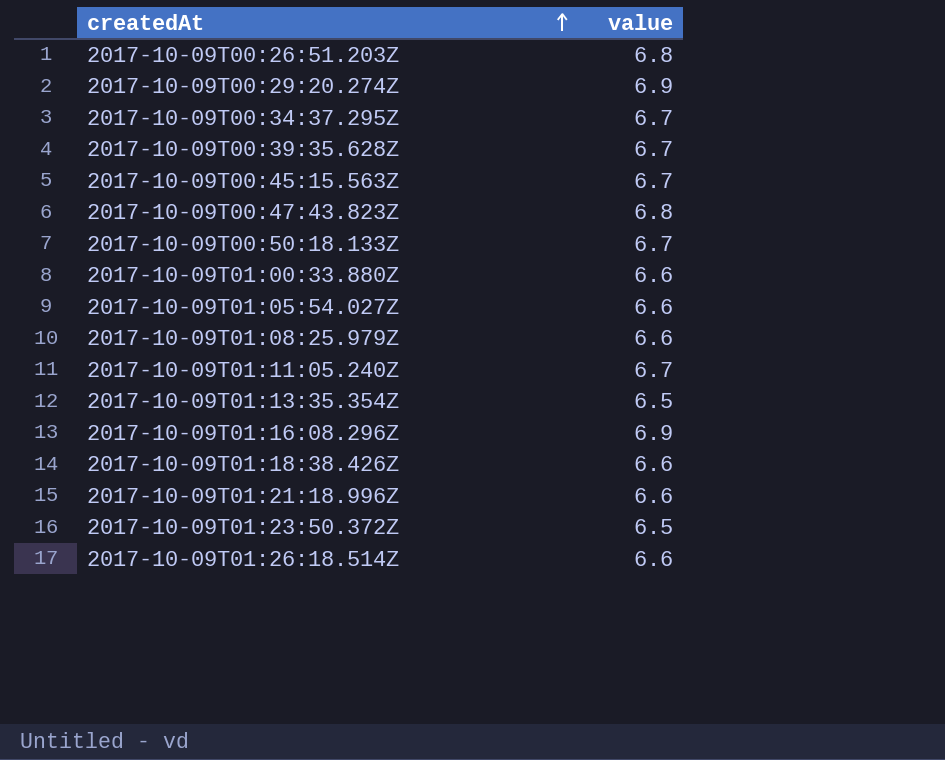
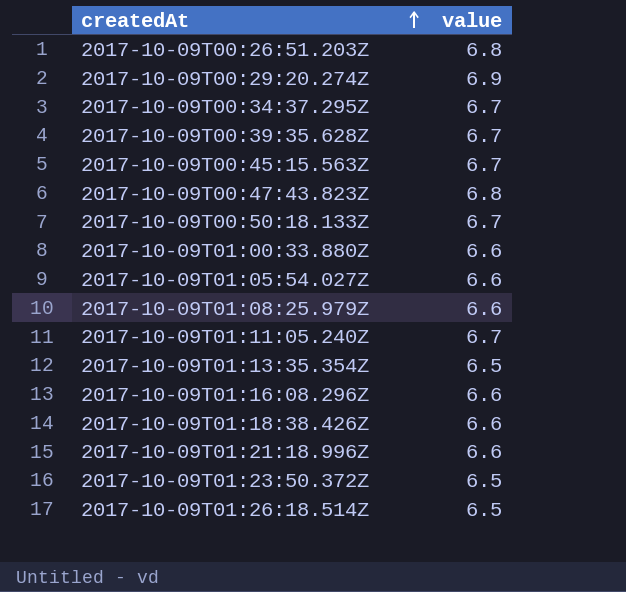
2017-10-09T01:16:08.296Z | value: 6.9 -> 6.6
2017-10-09T01:26:18.514Z | value: 6.6 -> 6.5

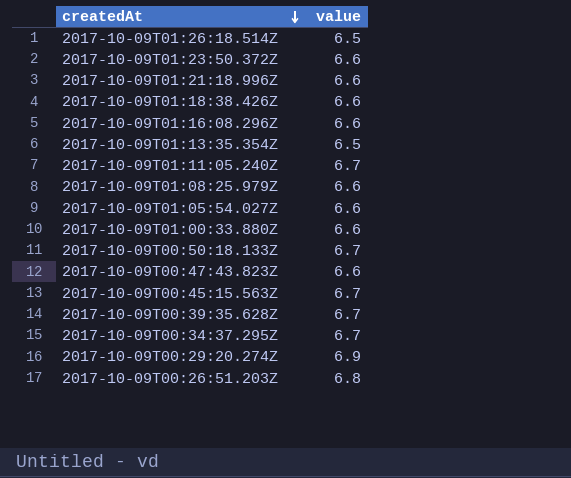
row order: createdAt ascending -> createdAt descending
2017-10-09T01:23:50.372Z | value: 6.5 -> 6.6
2017-10-09T00:47:43.823Z | value: 6.8 -> 6.6

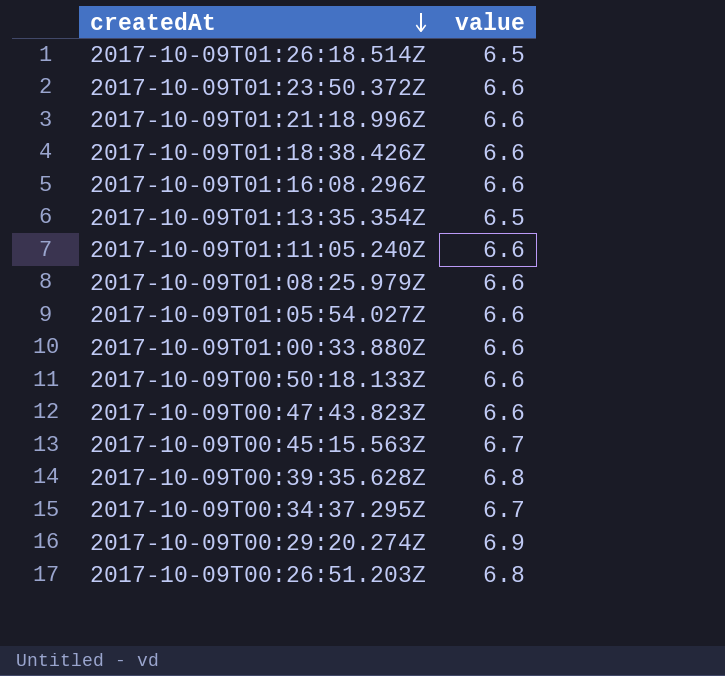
2017-10-09T01:11:05.240Z | value: 6.7 -> 6.6
2017-10-09T00:50:18.133Z | value: 6.7 -> 6.6
2017-10-09T00:39:35.628Z | value: 6.7 -> 6.8

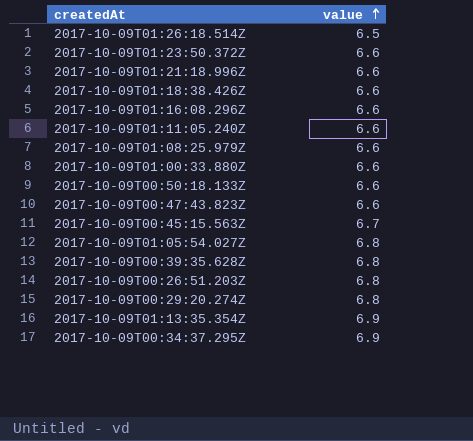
row order: createdAt descending -> value ascending
2017-10-09T01:05:54.027Z | value: 6.6 -> 6.8
2017-10-09T00:29:20.274Z | value: 6.9 -> 6.8
2017-10-09T01:13:35.354Z | value: 6.5 -> 6.9
2017-10-09T00:34:37.295Z | value: 6.7 -> 6.9

